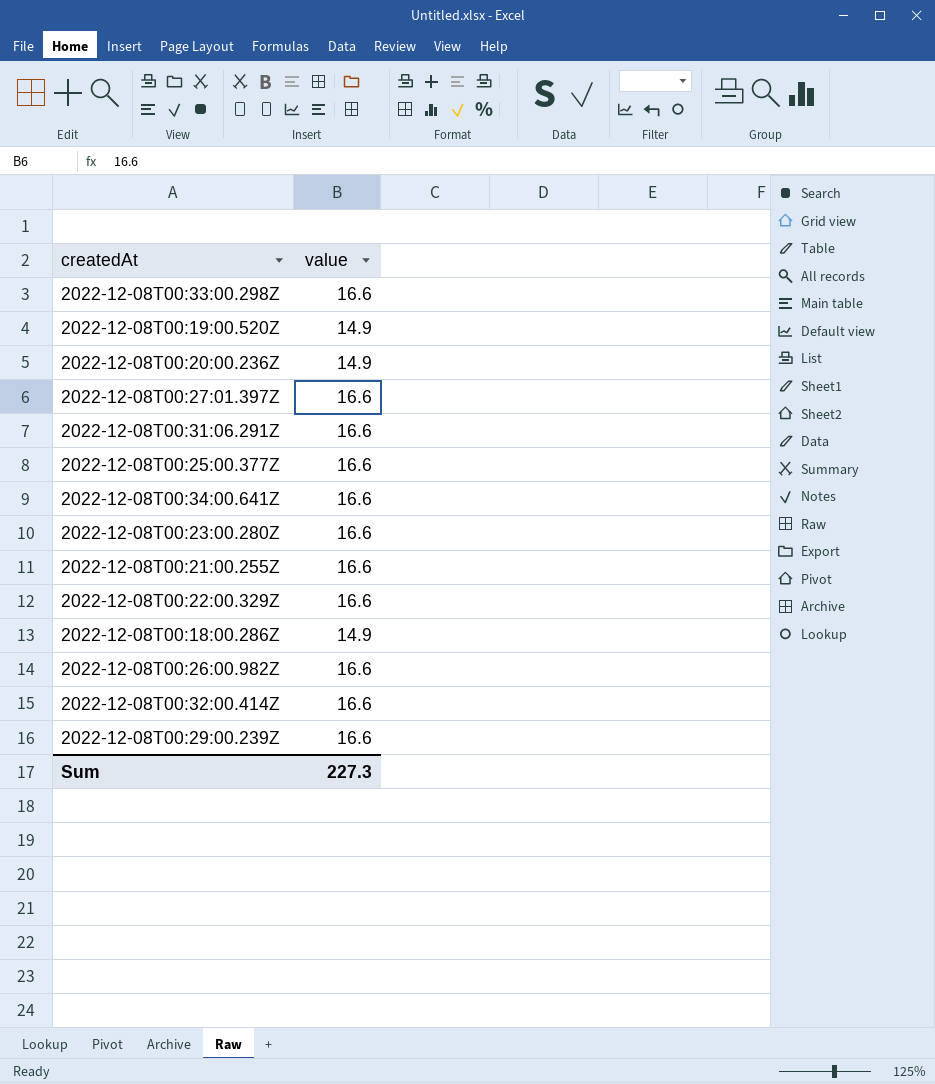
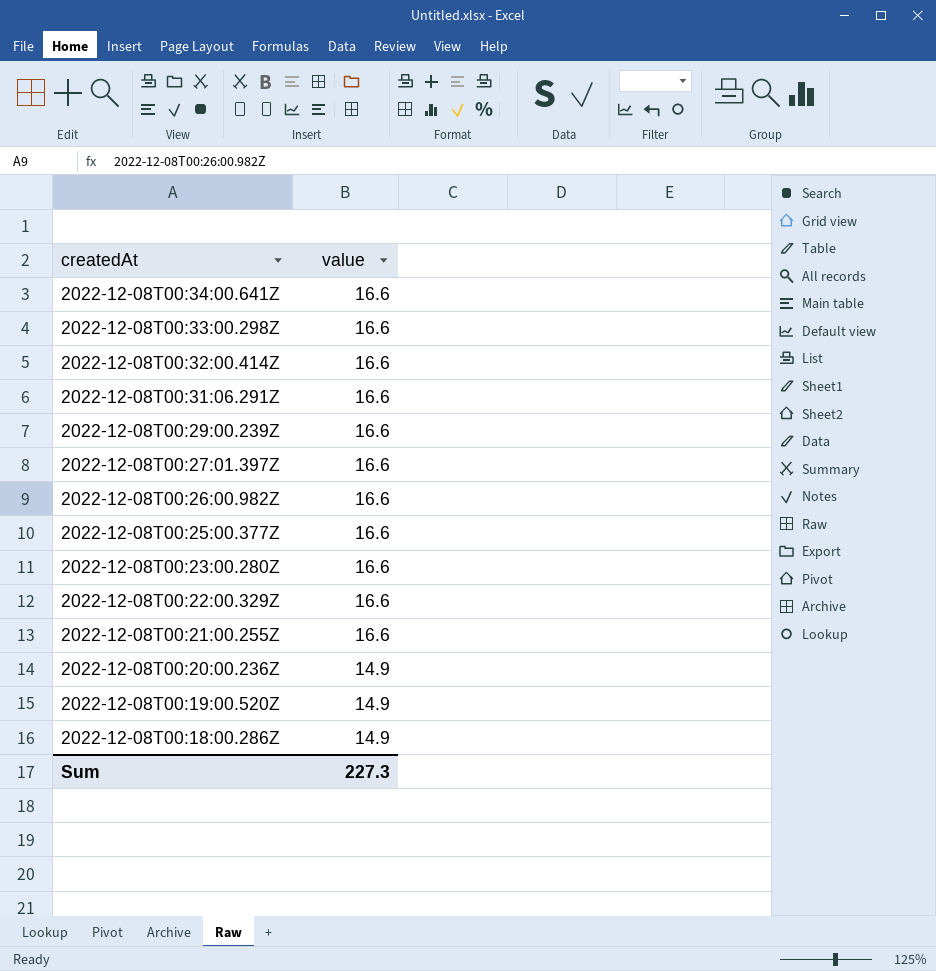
row order: none -> createdAt descending

